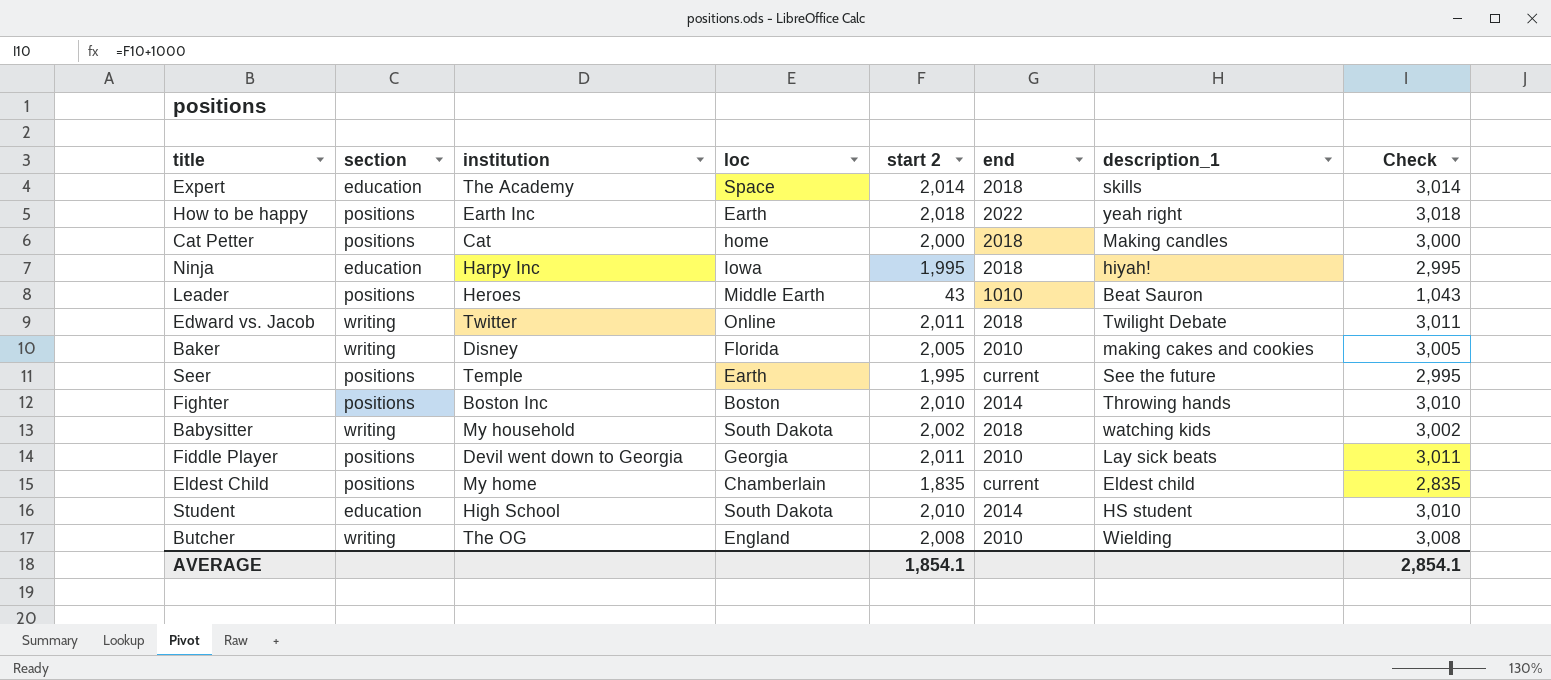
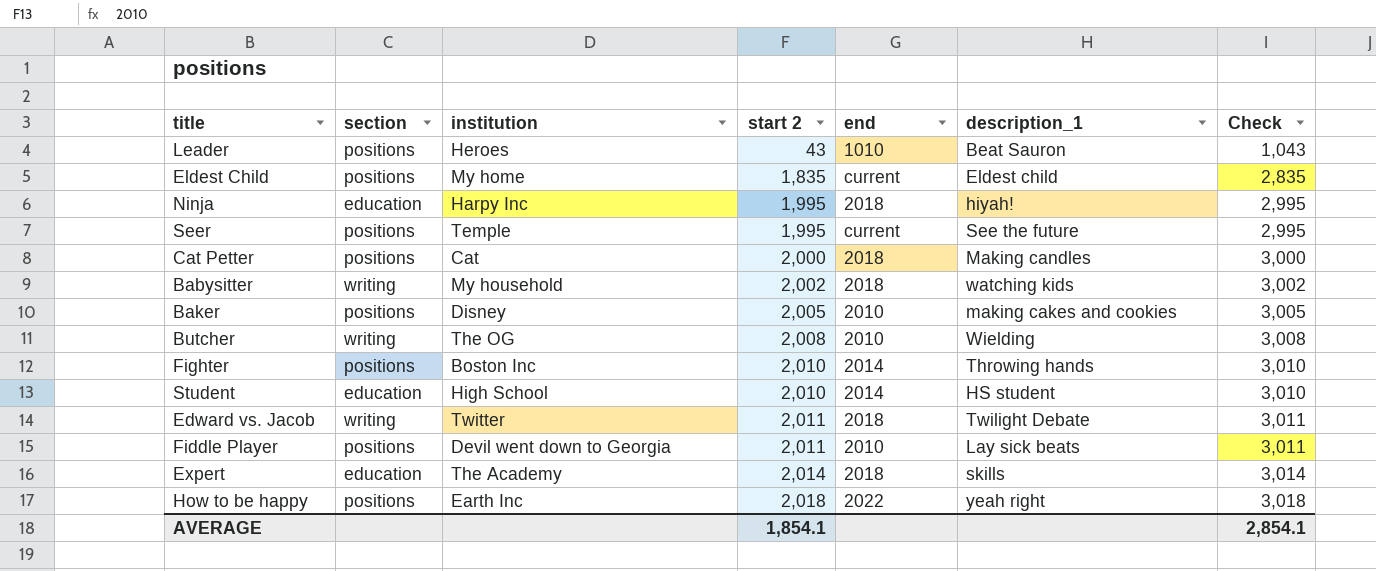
row order: none -> start 2 ascending
column loc | position: 4 -> none
Baker | section: writing -> positions

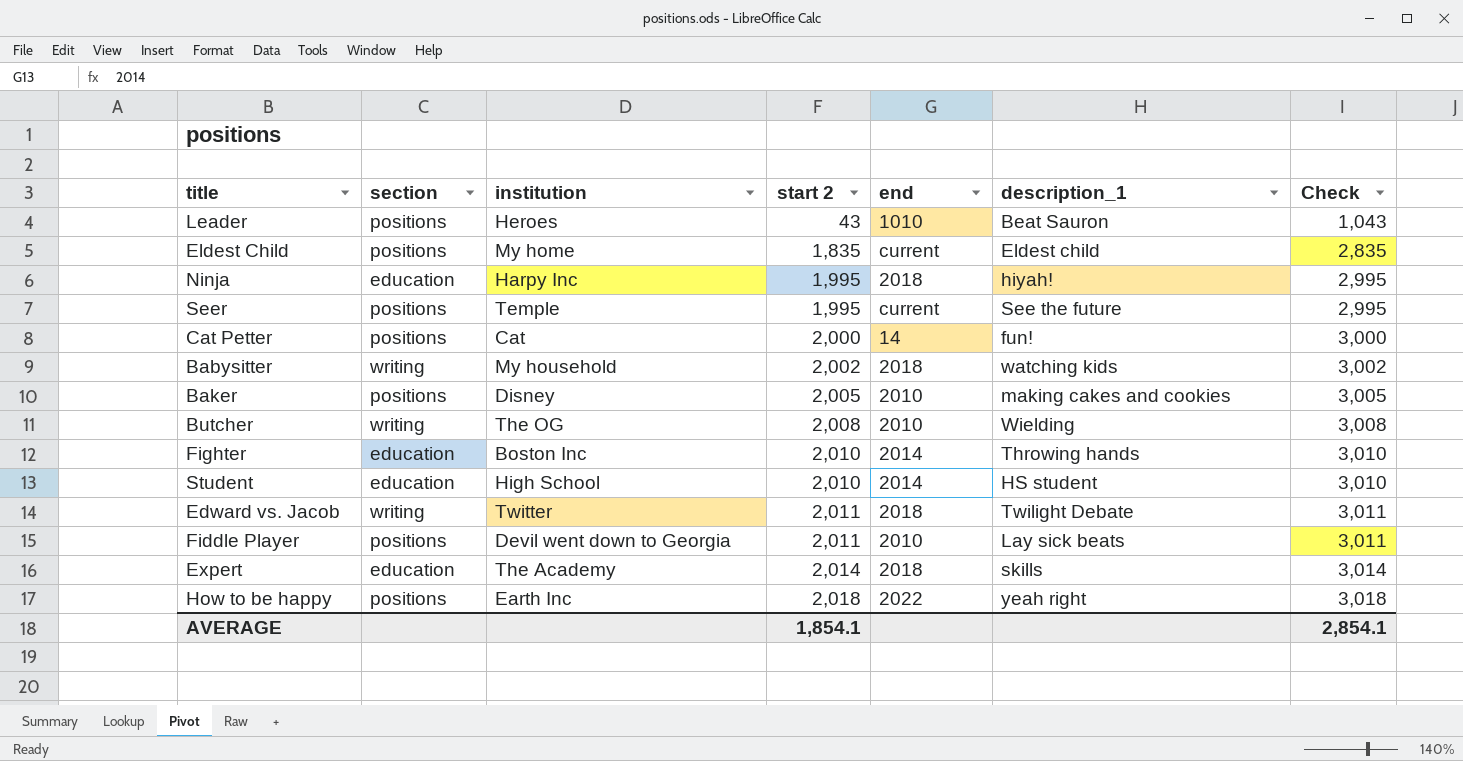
Cat Petter | end: 2018 -> 14
Cat Petter | description_1: Making candles -> fun!
Fighter | section: positions -> education

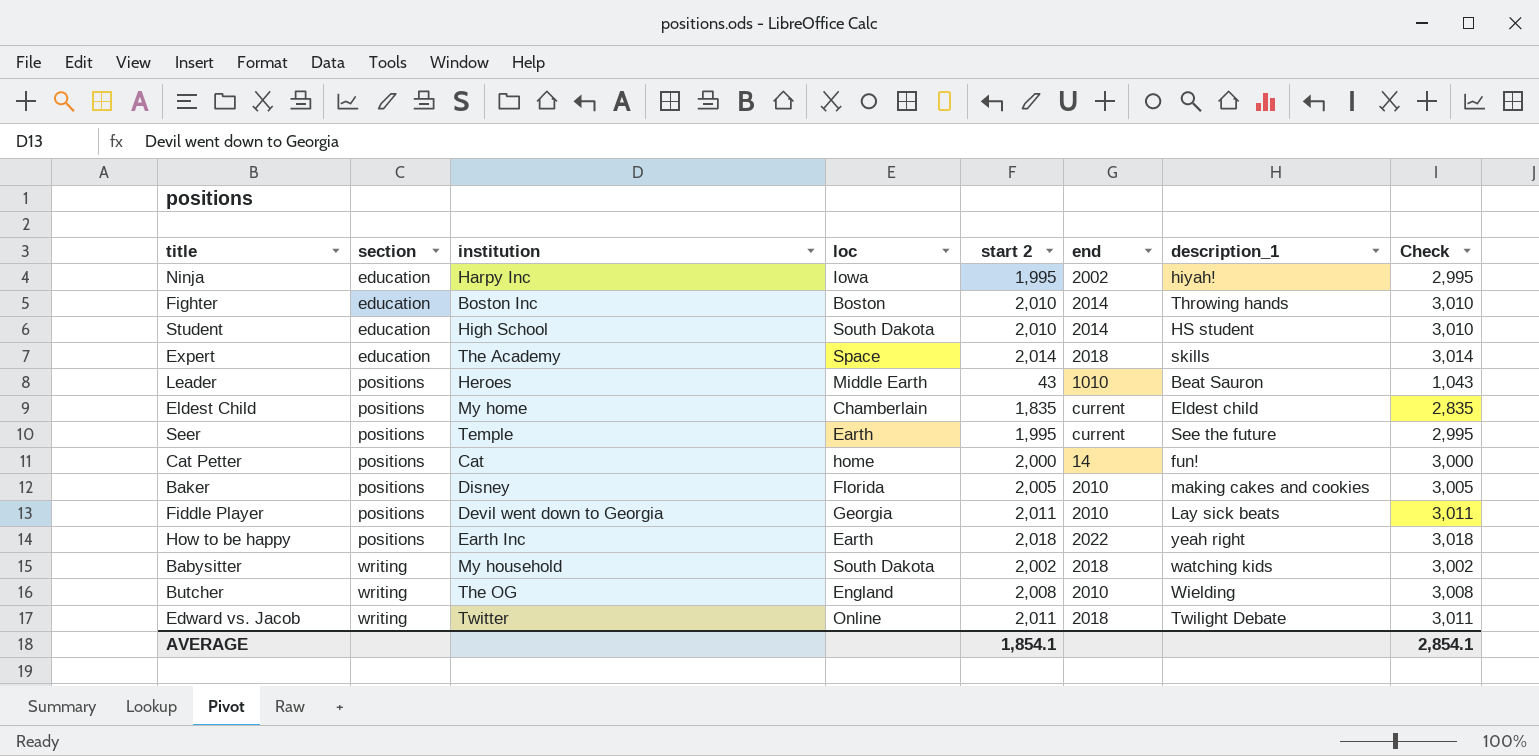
row order: start 2 ascending -> section ascending
column loc | position: none -> 4
Ninja | end: 2018 -> 2002

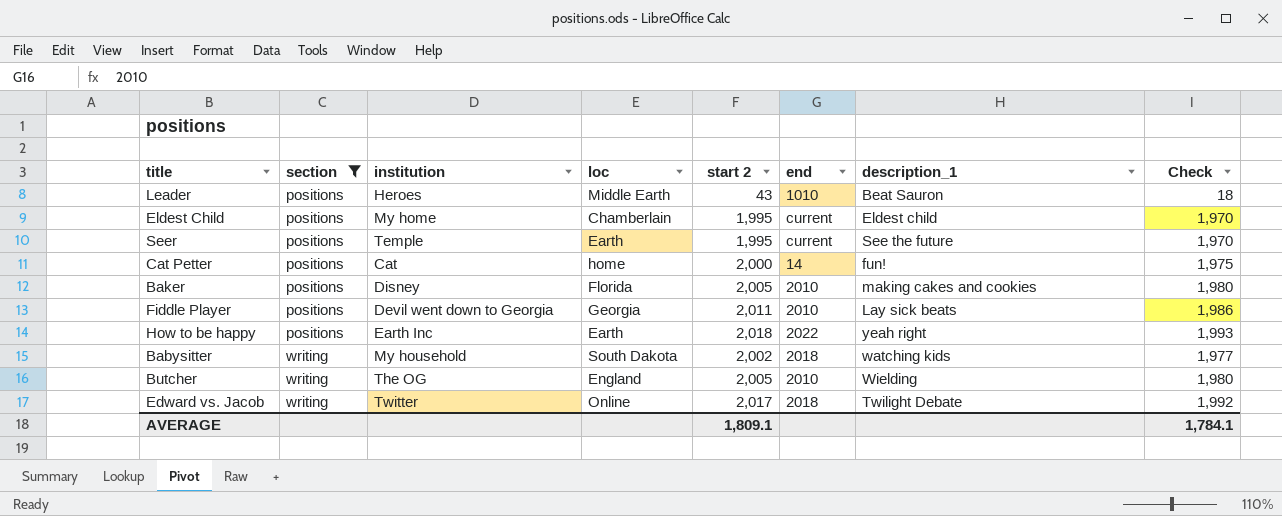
filter: none -> section != education
column Check | formula: [start 2] + 1000 -> [start 2] - 25
Eldest Child | start 2: 1,835 -> 1,995
Butcher | start 2: 2,008 -> 2,005
Edward vs. Jacob | start 2: 2,011 -> 2,017
AVERAGE | start 2: 1,854.1 -> 1,809.1
AVERAGE | Check: 2,854.1 -> 1,784.1

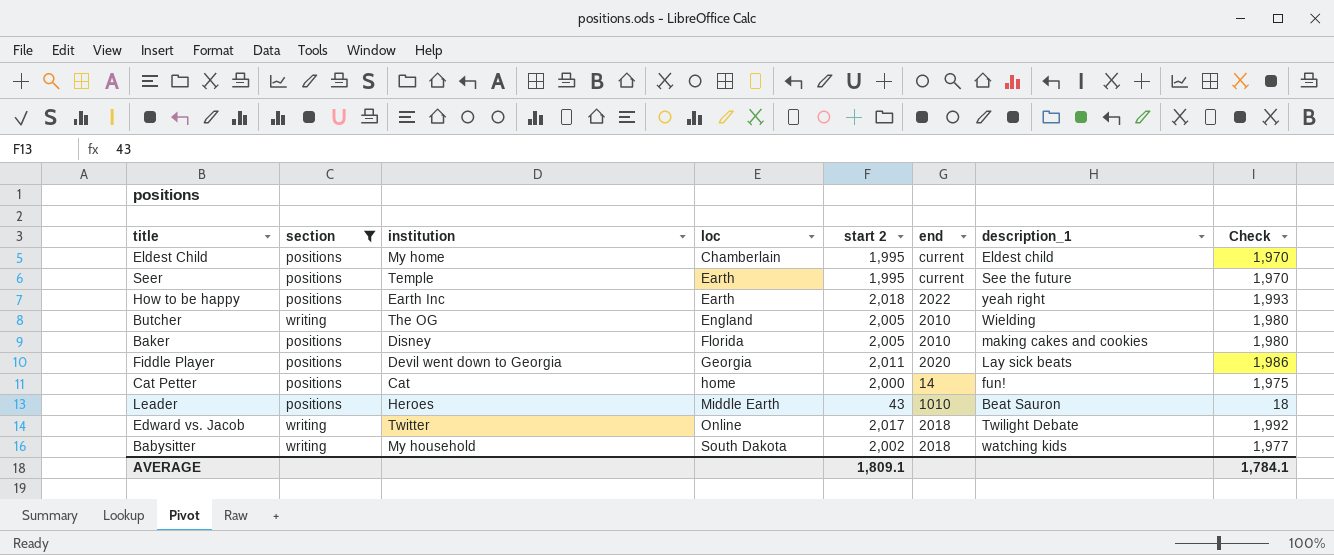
row order: section ascending -> loc ascending
Fiddle Player | end: 2010 -> 2020

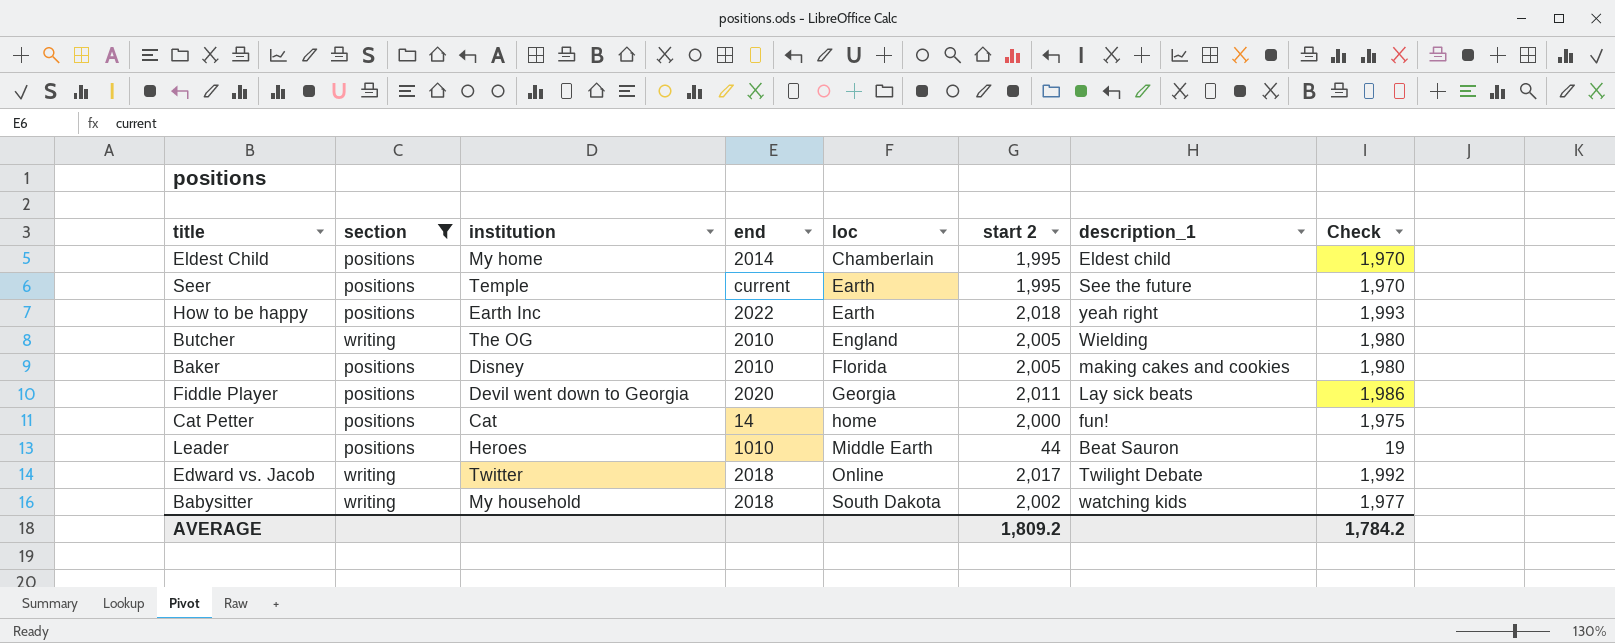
column end | position: 6 -> 4
Eldest Child | end: current -> 2014
Leader | start 2: 43 -> 44
Leader | Check: 18 -> 19
AVERAGE | start 2: 1,809.1 -> 1,809.2
AVERAGE | Check: 1,784.1 -> 1,784.2

